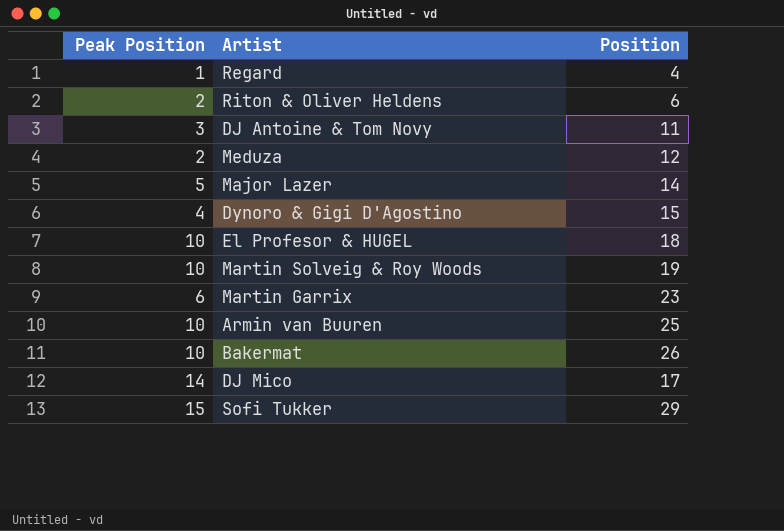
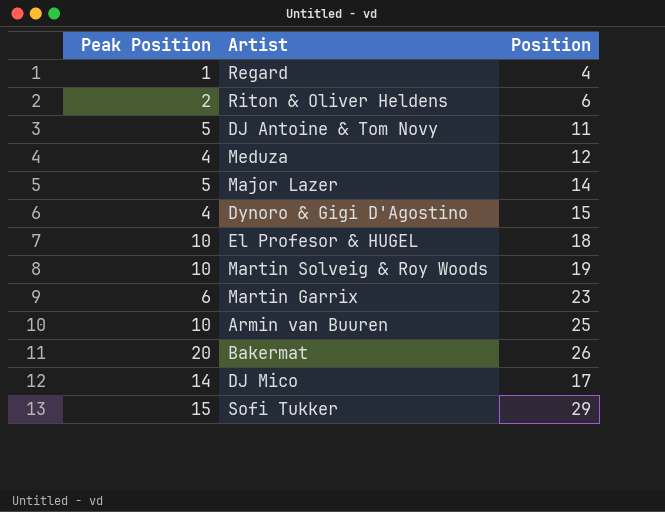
DJ Antoine & Tom Novy | Peak Position: 3 -> 5
Meduza | Peak Position: 2 -> 4
Bakermat | Peak Position: 10 -> 20

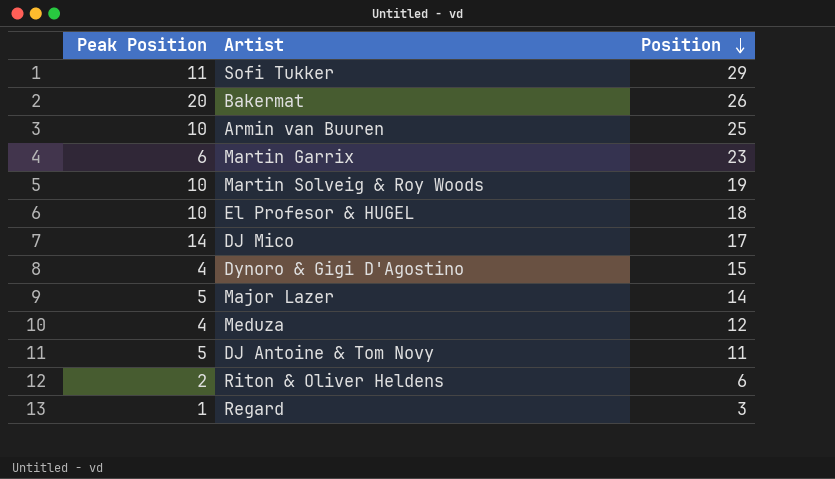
row order: none -> Position descending
Sofi Tukker | Peak Position: 15 -> 11
Regard | Position: 4 -> 3

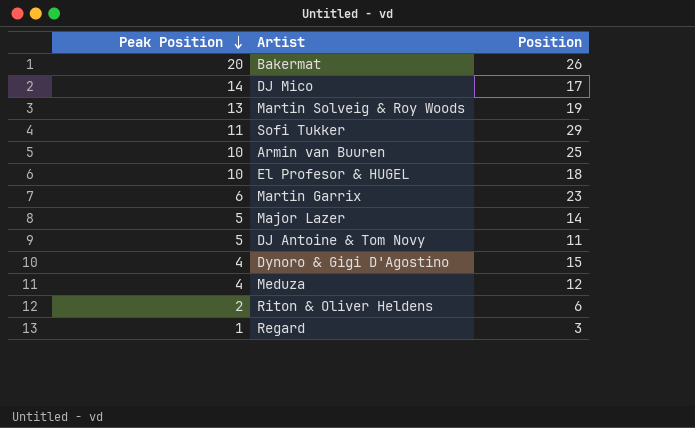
row order: Position descending -> Peak Position descending
Martin Solveig & Roy Woods | Peak Position: 10 -> 13

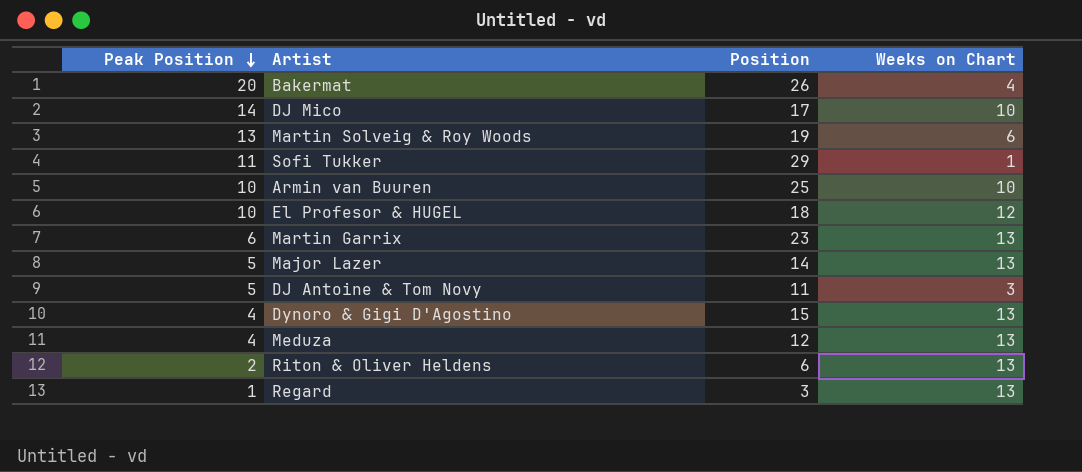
column Weeks on Chart | position: none -> 4

